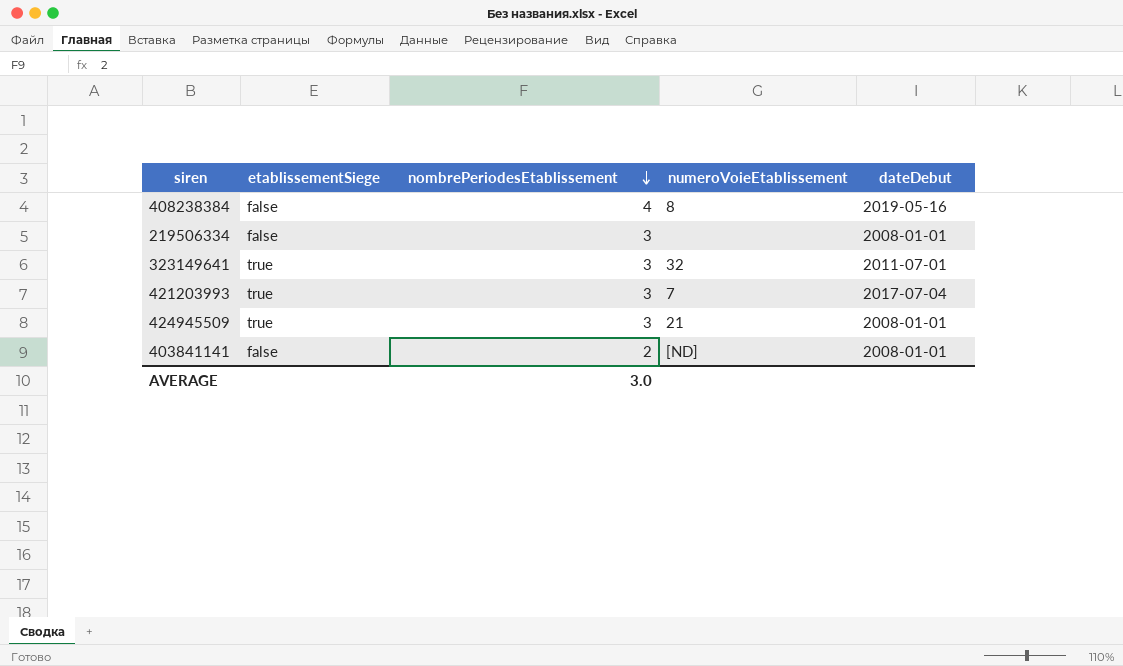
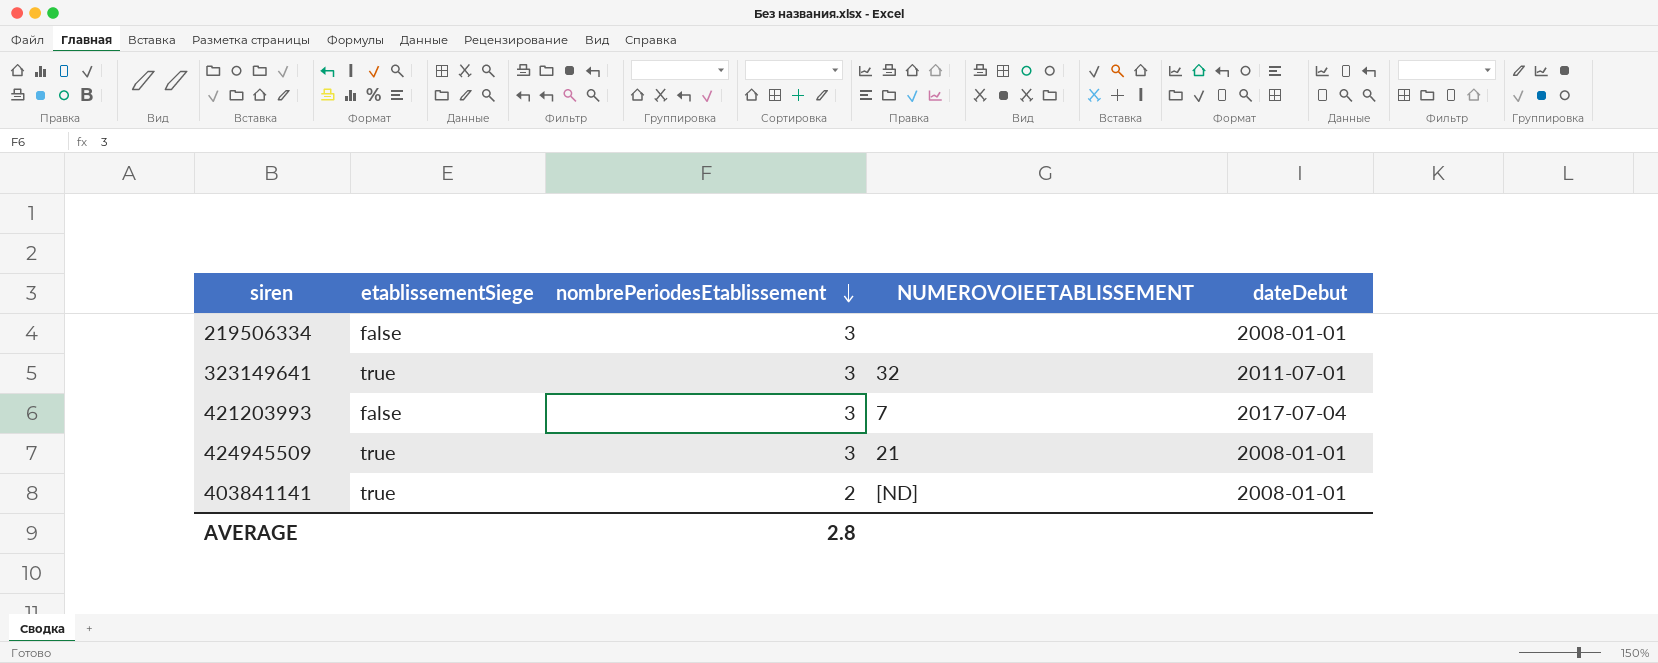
column name: numeroVoieEtablissement -> NUMEROVOIEETABLISSEMENT
row 408238384: false | 4 | 8 | 2019-05-16 -> none
421203993 | etablissementSiege: true -> false
403841141 | etablissementSiege: false -> true
AVERAGE | nombrePeriodesEtablissement: 3.0 -> 2.8

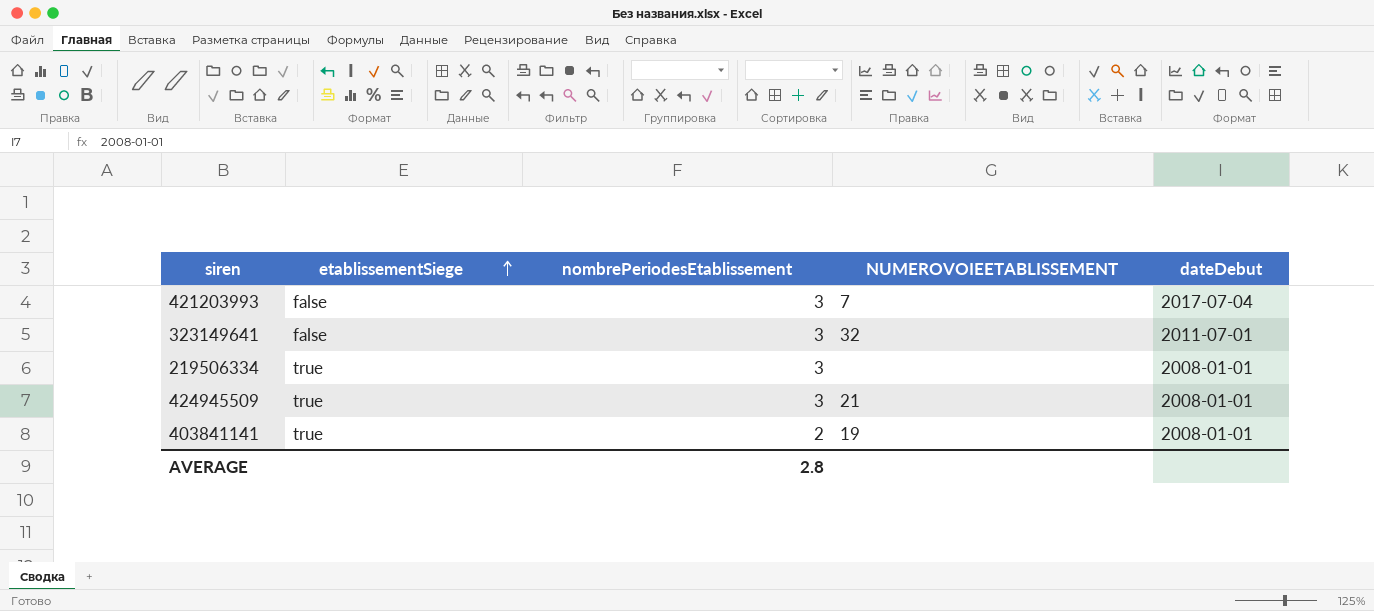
row order: nombrePeriodesEtablissement descending -> etablissementSiege ascending
323149641 | etablissementSiege: true -> false
219506334 | etablissementSiege: false -> true
403841141 | NUMEROVOIEETABLISSEMENT: [ND] -> 19

